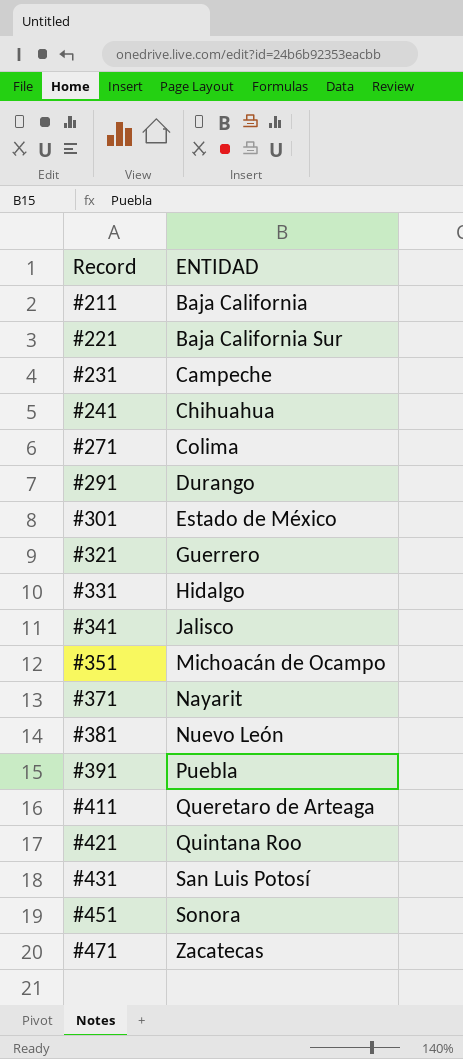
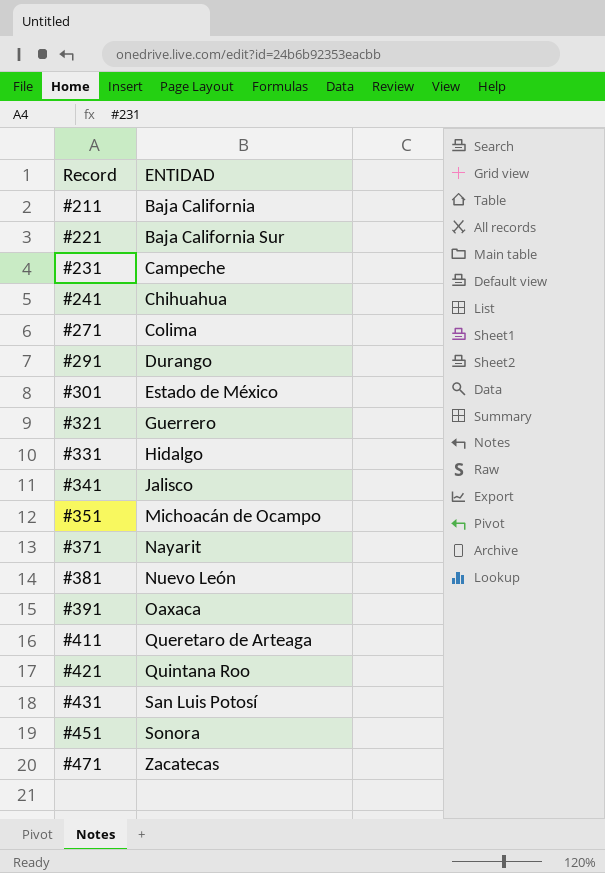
#391 | ENTIDAD: Puebla -> Oaxaca

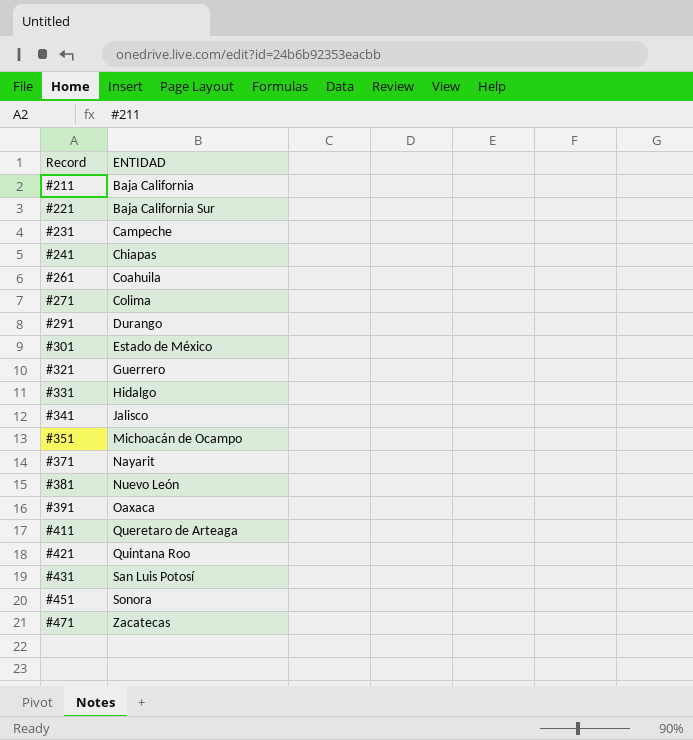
#241 | ENTIDAD: Chihuahua -> Chiapas
row #261: none -> Coahuila

